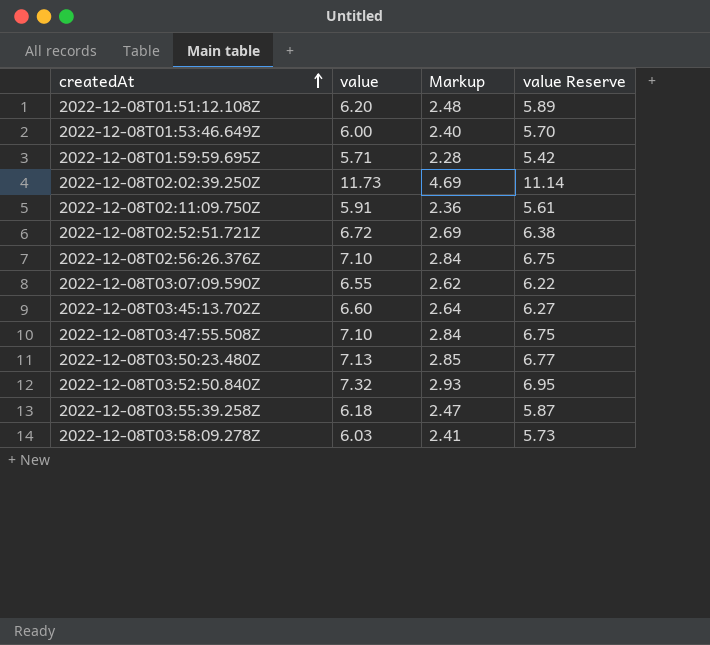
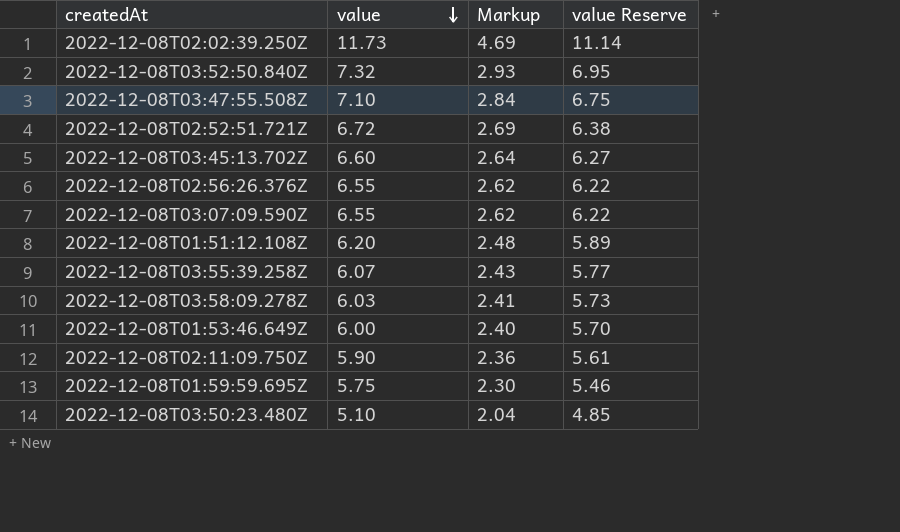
row order: createdAt ascending -> value descending
2022-12-08T02:56:26.376Z | value: 7.10 -> 6.55
2022-12-08T02:56:26.376Z | Markup: 2.84 -> 2.62
2022-12-08T02:56:26.376Z | value Reserve: 6.75 -> 6.22
2022-12-08T03:55:39.258Z | value: 6.18 -> 6.07
2022-12-08T03:55:39.258Z | Markup: 2.47 -> 2.43
2022-12-08T03:55:39.258Z | value Reserve: 5.87 -> 5.77
2022-12-08T02:11:09.750Z | value: 5.91 -> 5.90
2022-12-08T01:59:59.695Z | value: 5.71 -> 5.75
2022-12-08T01:59:59.695Z | Markup: 2.28 -> 2.30
2022-12-08T01:59:59.695Z | value Reserve: 5.42 -> 5.46
2022-12-08T03:50:23.480Z | value: 7.13 -> 5.10
2022-12-08T03:50:23.480Z | Markup: 2.85 -> 2.04
2022-12-08T03:50:23.480Z | value Reserve: 6.77 -> 4.85

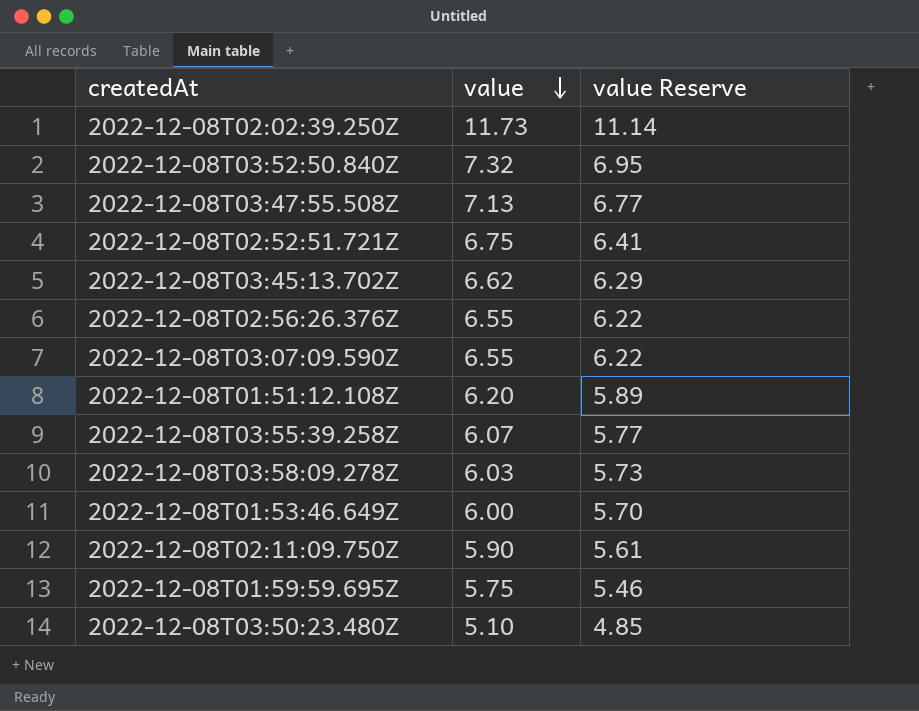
column Markup | formula: [value] * 0.4 -> none
2022-12-08T03:47:55.508Z | value: 7.10 -> 7.13
2022-12-08T03:47:55.508Z | value Reserve: 6.75 -> 6.77
2022-12-08T02:52:51.721Z | value: 6.72 -> 6.75
2022-12-08T02:52:51.721Z | value Reserve: 6.38 -> 6.41
2022-12-08T03:45:13.702Z | value: 6.60 -> 6.62
2022-12-08T03:45:13.702Z | value Reserve: 6.27 -> 6.29

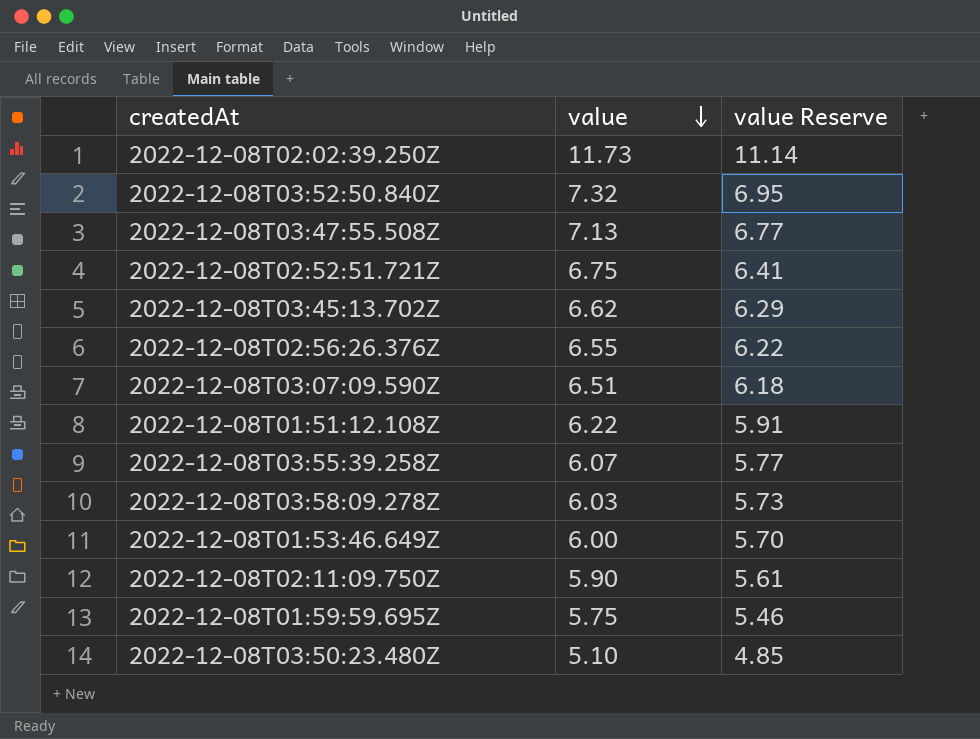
2022-12-08T03:07:09.590Z | value: 6.55 -> 6.51
2022-12-08T03:07:09.590Z | value Reserve: 6.22 -> 6.18
2022-12-08T01:51:12.108Z | value: 6.20 -> 6.22
2022-12-08T01:51:12.108Z | value Reserve: 5.89 -> 5.91

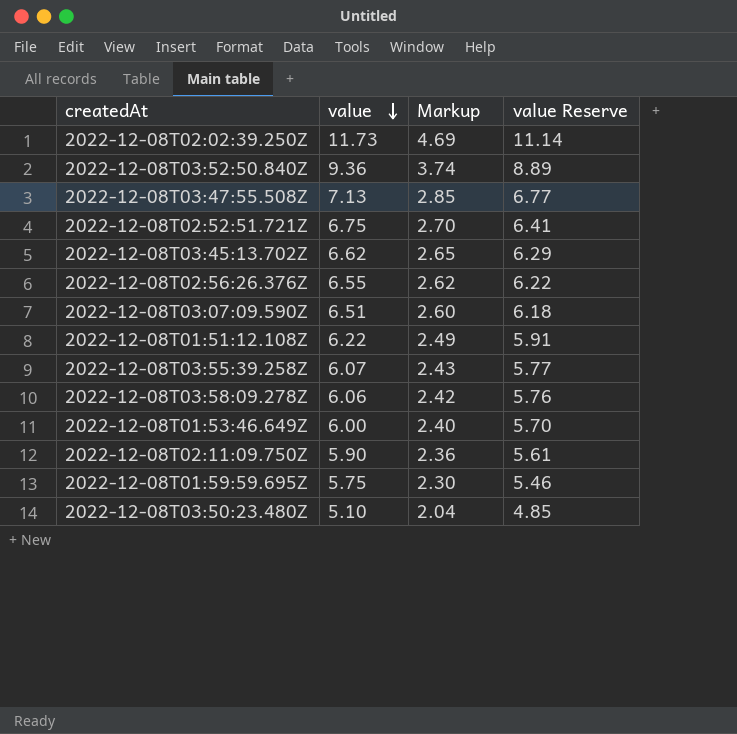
column Markup | formula: none -> [value] * 0.4
2022-12-08T03:52:50.840Z | value: 7.32 -> 9.36
2022-12-08T03:52:50.840Z | value Reserve: 6.95 -> 8.89
2022-12-08T03:58:09.278Z | value: 6.03 -> 6.06
2022-12-08T03:58:09.278Z | value Reserve: 5.73 -> 5.76

